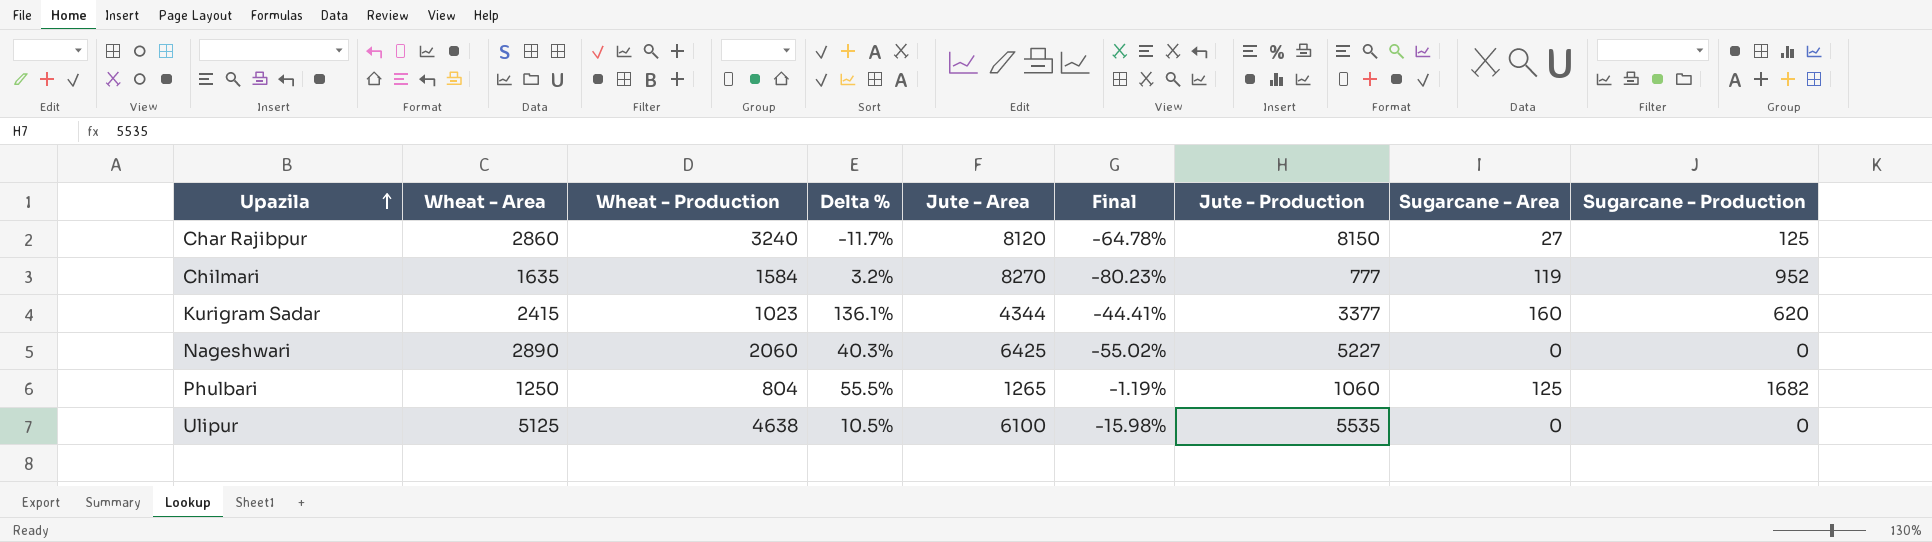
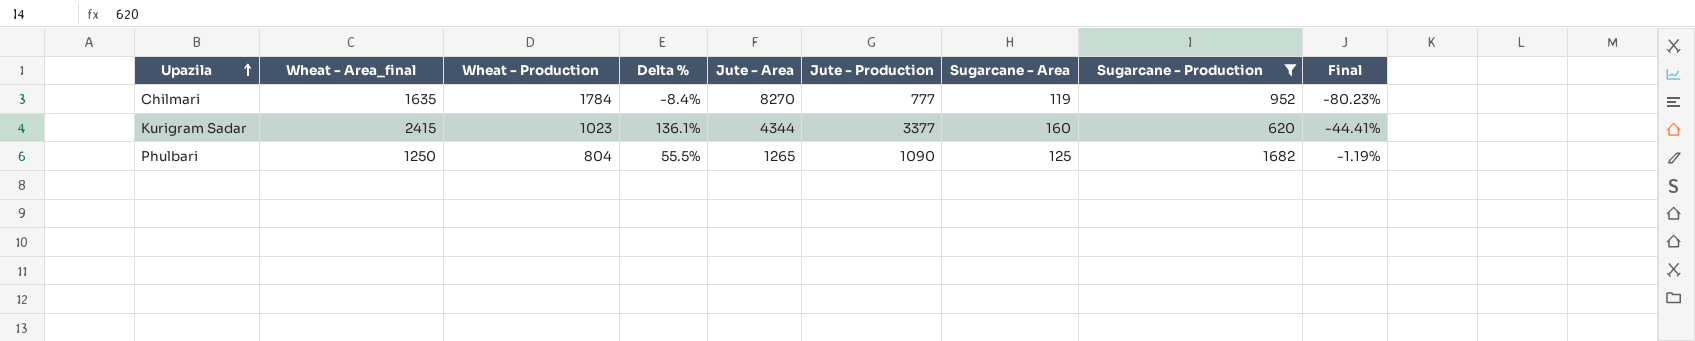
filter: none -> Sugarcane - Production >= 620
column name: Wheat - Area -> Wheat - Area_final
column Final | position: 6 -> 9
Chilmari | Wheat - Production: 1584 -> 1784
Chilmari | Delta %: 3.2% -> -8.4%
Phulbari | Jute - Production: 1060 -> 1090

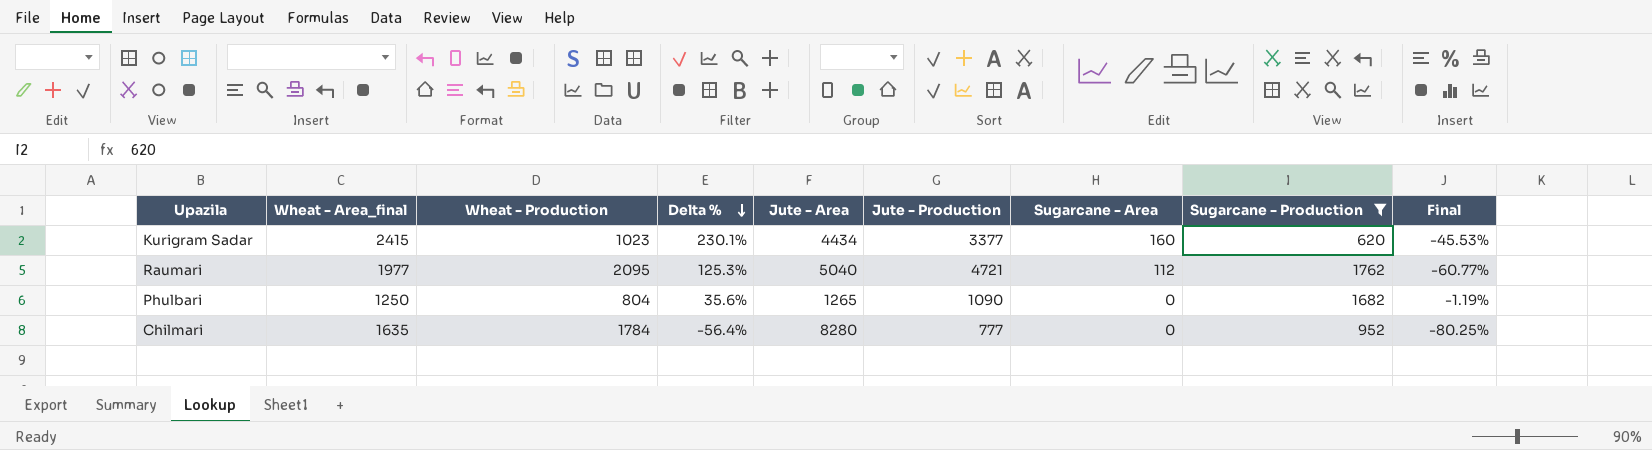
row order: Upazila ascending -> Delta % descending
column Delta % | formula: ([Wheat - Area_final] - [Wheat - Production]) / [Wheat - Production] -> ([Jute - Production] - [Wheat - Production]) / [Wheat - Production]
Kurigram Sadar | Jute - Area: 4344 -> 4434
Kurigram Sadar | Final: -44.41% -> -45.53%
row Raumari: none -> 1977 | 2095 | 125.3% | 5040 | 4721 | 112 | 1762 | -60.77%
Phulbari | Sugarcane - Area: 125 -> 0
Chilmari | Jute - Area: 8270 -> 8280
Chilmari | Sugarcane - Area: 119 -> 0
Chilmari | Final: -80.23% -> -80.25%

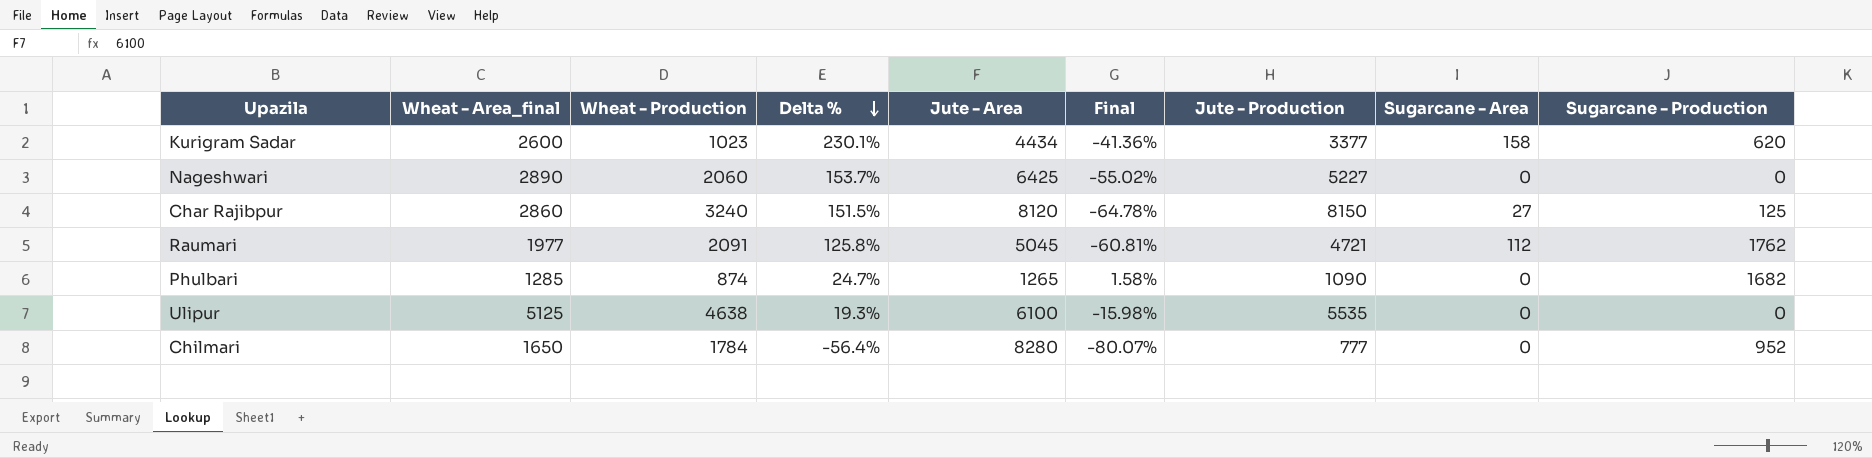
filter: Sugarcane - Production >= 620 -> none
column Final | position: 9 -> 6
Kurigram Sadar | Wheat - Area_final: 2415 -> 2600
Kurigram Sadar | Final: -45.53% -> -41.36%
Kurigram Sadar | Sugarcane - Area: 160 -> 158
Raumari | Wheat - Production: 2095 -> 2091
Raumari | Delta %: 125.3% -> 125.8%
Raumari | Jute - Area: 5040 -> 5045
Raumari | Final: -60.77% -> -60.81%
Phulbari | Wheat - Area_final: 1250 -> 1285
Phulbari | Wheat - Production: 804 -> 874
Phulbari | Delta %: 35.6% -> 24.7%
Phulbari | Final: -1.19% -> 1.58%
Chilmari | Wheat - Area_final: 1635 -> 1650
Chilmari | Final: -80.25% -> -80.07%

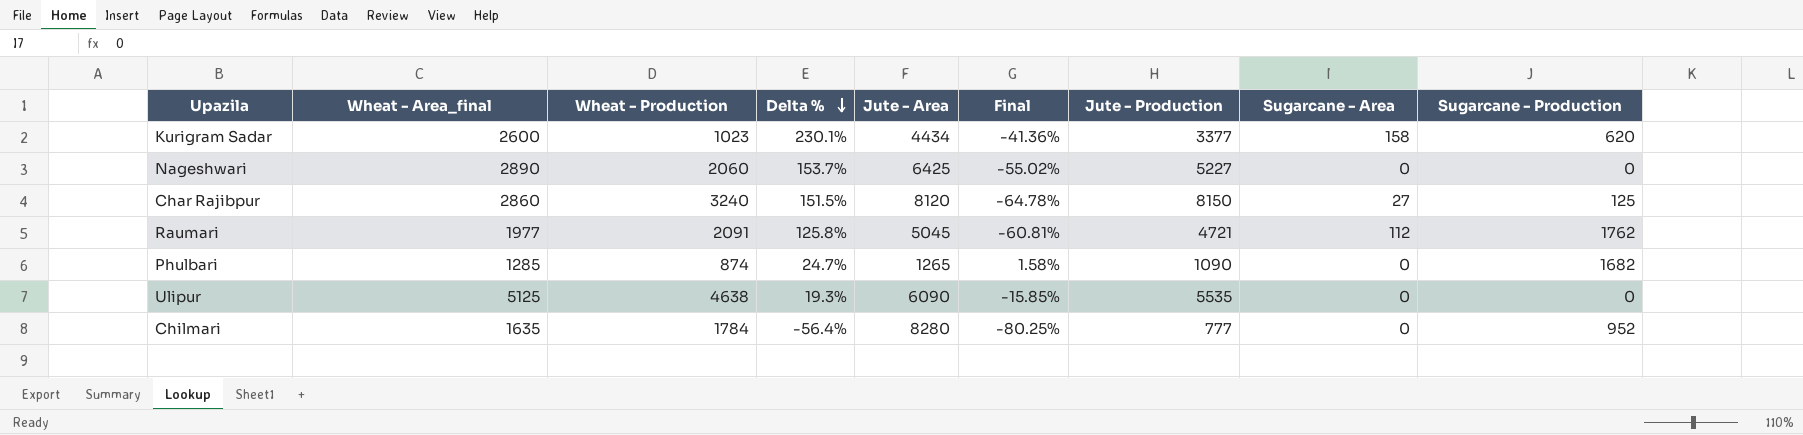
Ulipur | Jute - Area: 6100 -> 6090
Ulipur | Final: -15.98% -> -15.85%
Chilmari | Wheat - Area_final: 1650 -> 1635
Chilmari | Final: -80.07% -> -80.25%

